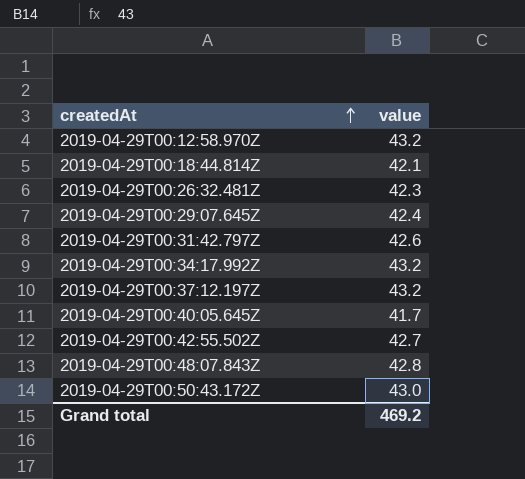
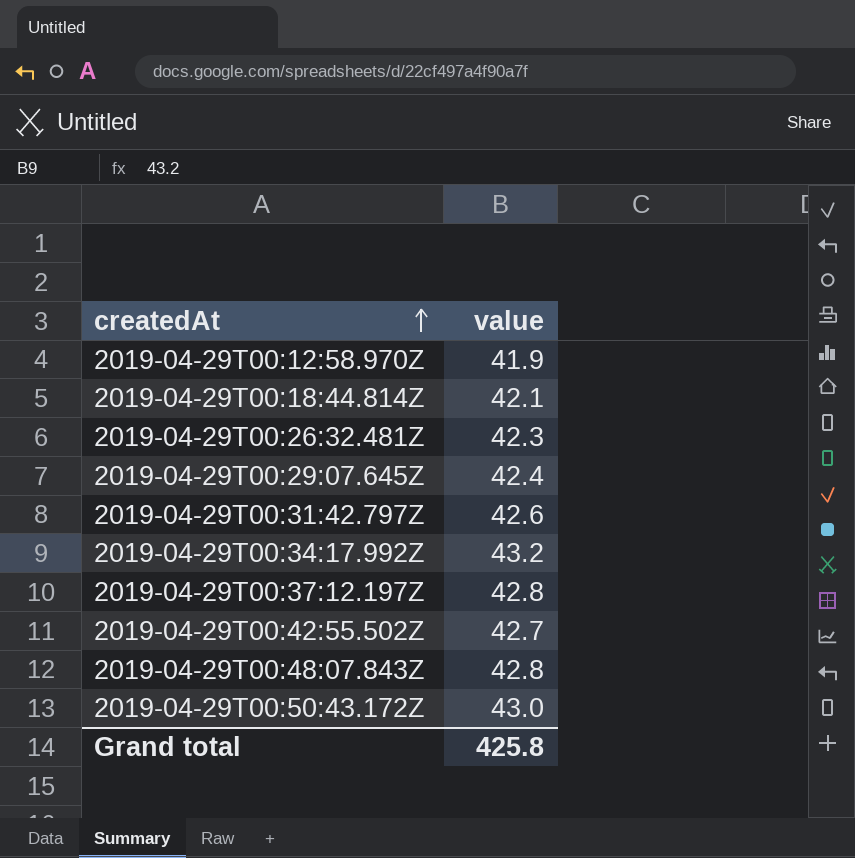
row 2019-04-29T00:40:05.645Z: 41.7 -> none
2019-04-29T00:12:58.970Z | value: 43.2 -> 41.9
2019-04-29T00:37:12.197Z | value: 43.2 -> 42.8
Grand total | value: 469.2 -> 425.8

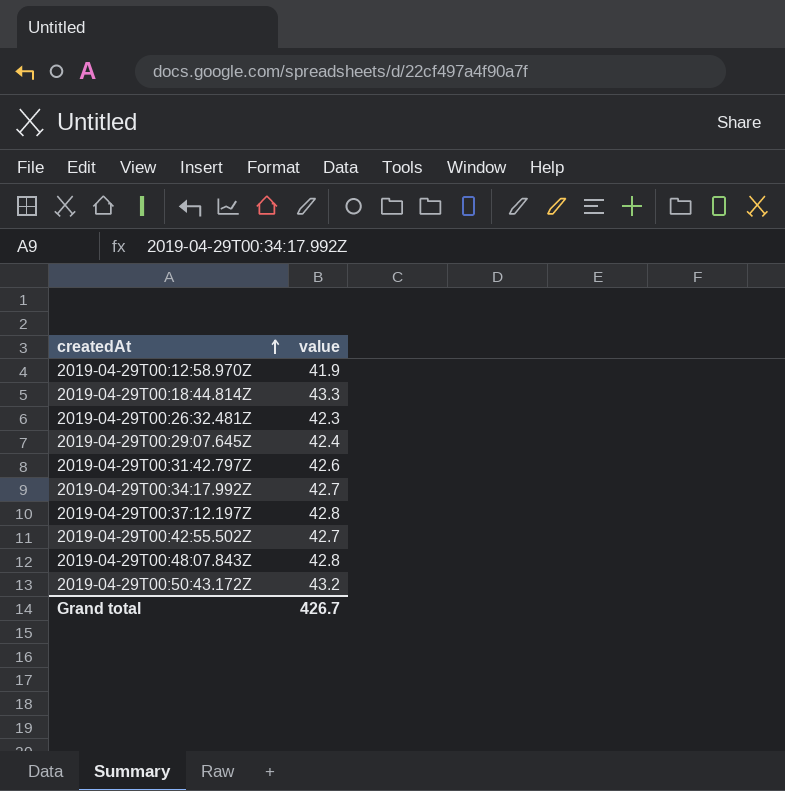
2019-04-29T00:18:44.814Z | value: 42.1 -> 43.3
2019-04-29T00:34:17.992Z | value: 43.2 -> 42.7
2019-04-29T00:50:43.172Z | value: 43.0 -> 43.2
Grand total | value: 425.8 -> 426.7

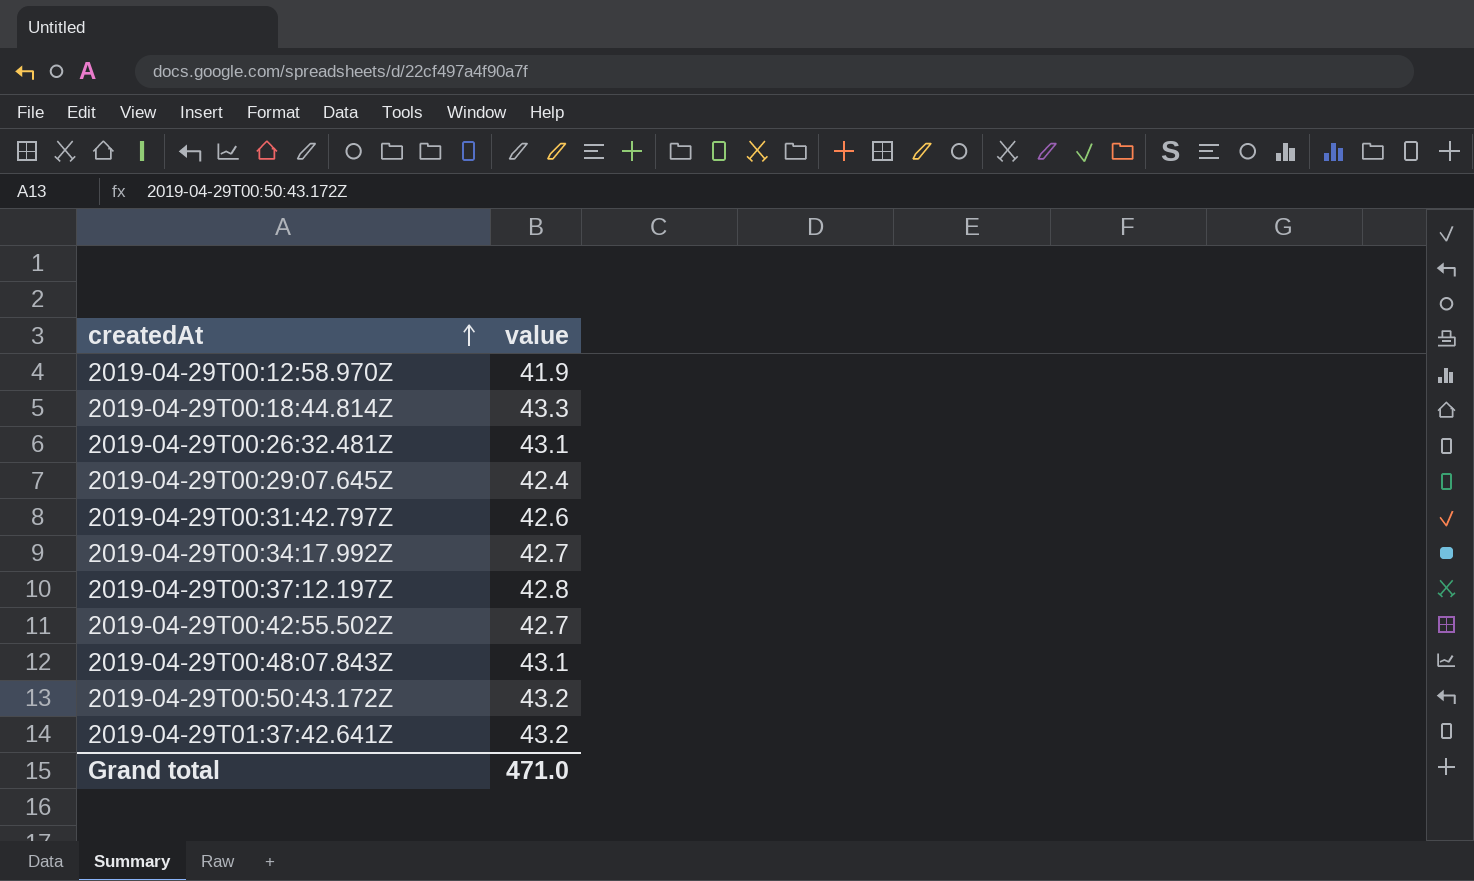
2019-04-29T00:26:32.481Z | value: 42.3 -> 43.1
2019-04-29T00:48:07.843Z | value: 42.8 -> 43.1
row 2019-04-29T01:37:42.641Z: none -> 43.2
Grand total | value: 426.7 -> 471.0

